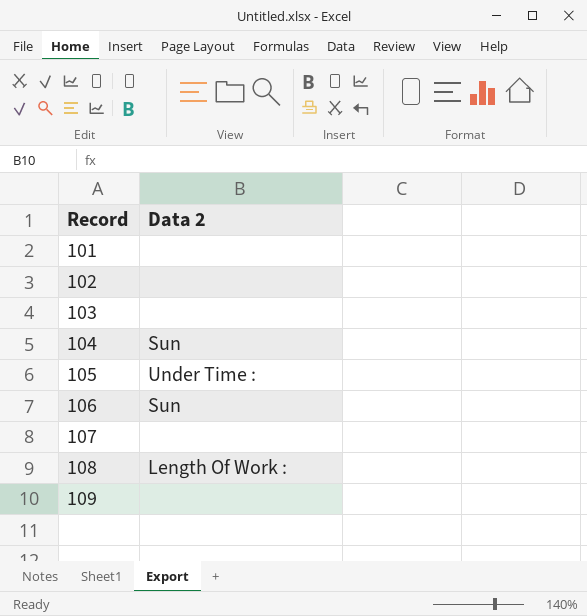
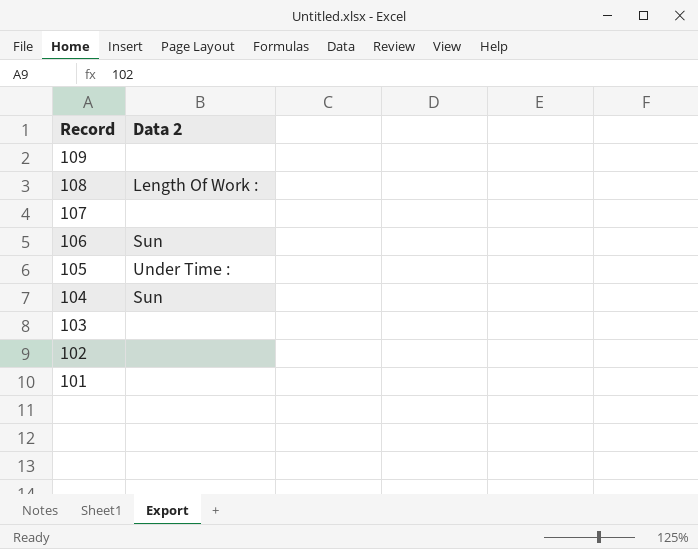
row order: Record ascending -> Record descending

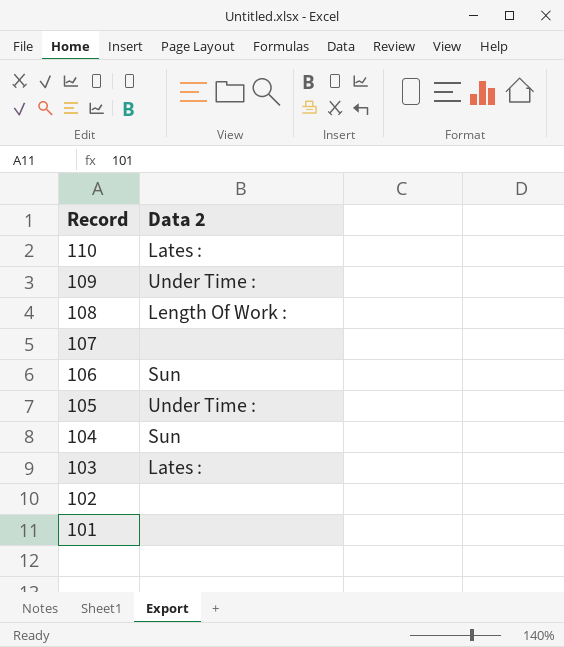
row 110: none -> Lates :
109 | Data 2: none -> Under Time :
103 | Data 2: none -> Lates :

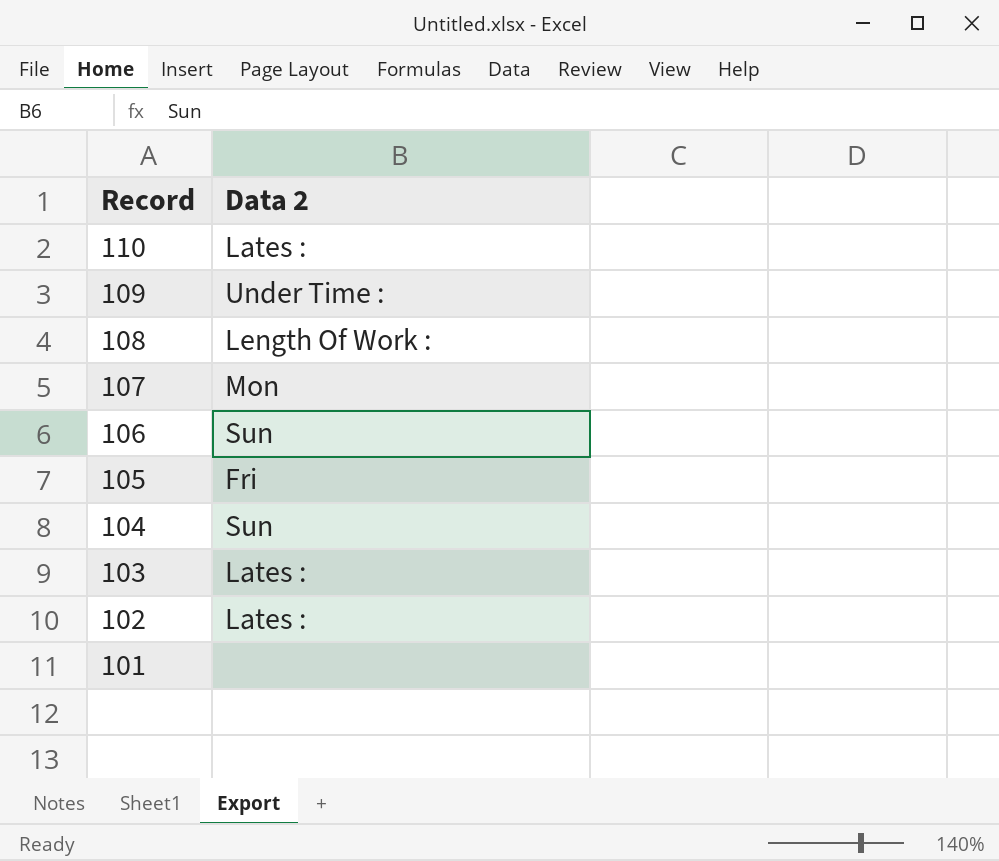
107 | Data 2: none -> Mon
105 | Data 2: Under Time : -> Fri
102 | Data 2: none -> Lates :

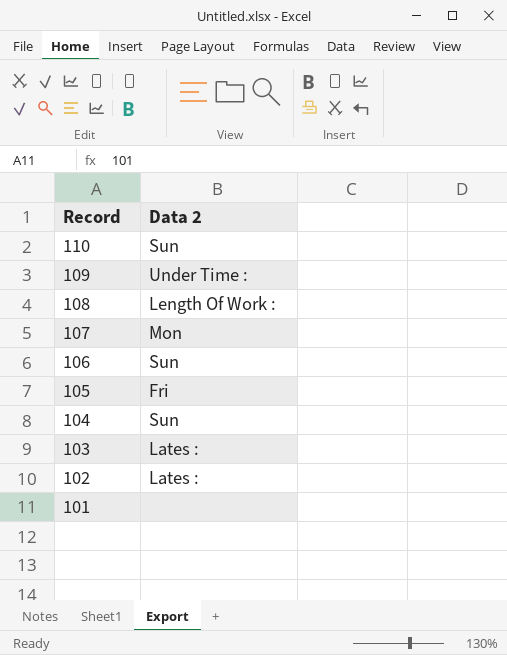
110 | Data 2: Lates : -> Sun

